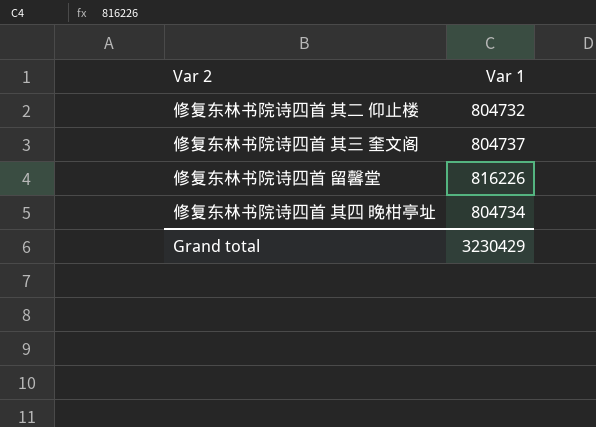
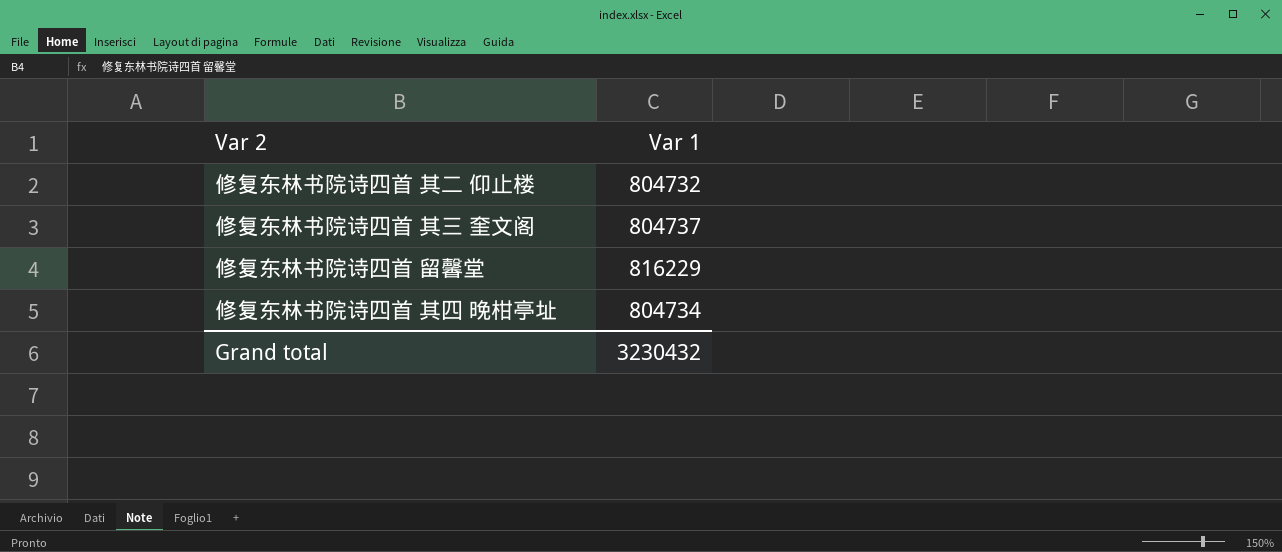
修复东林书院诗四首 留馨堂 | Var 1: 816226 -> 816229
Grand total | Var 1: 3230429 -> 3230432

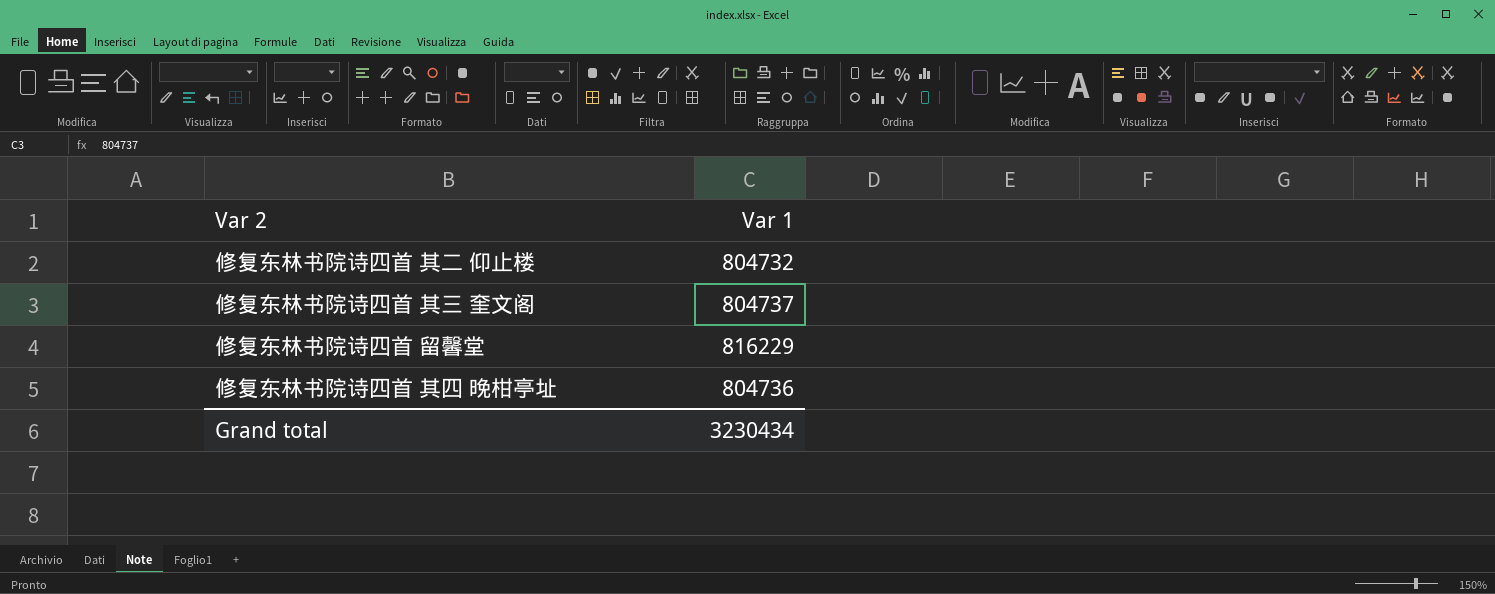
修复东林书院诗四首 其四 晚柑亭址 | Var 1: 804734 -> 804736
Grand total | Var 1: 3230432 -> 3230434

